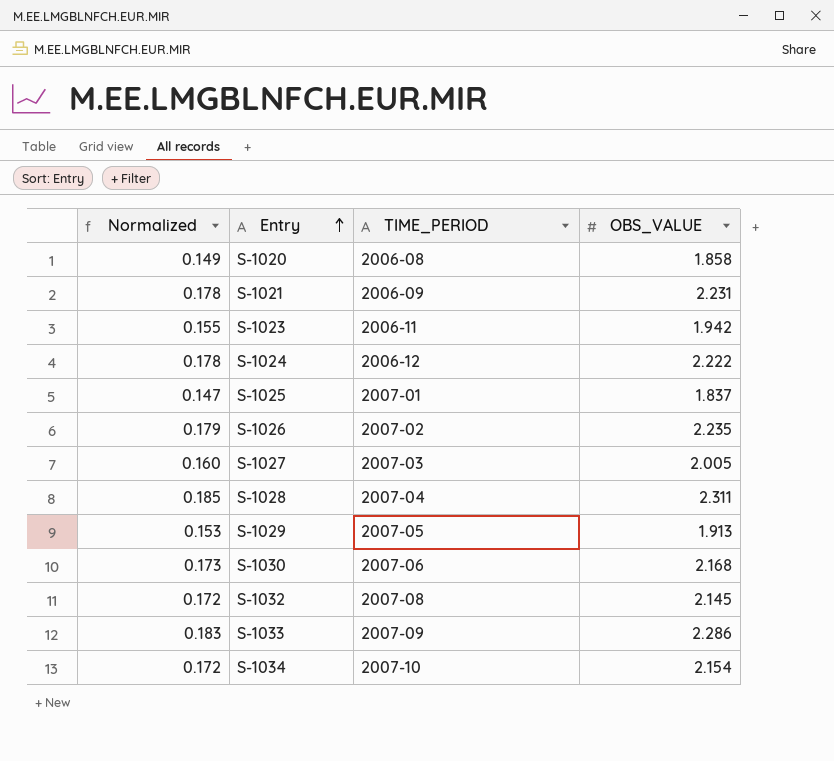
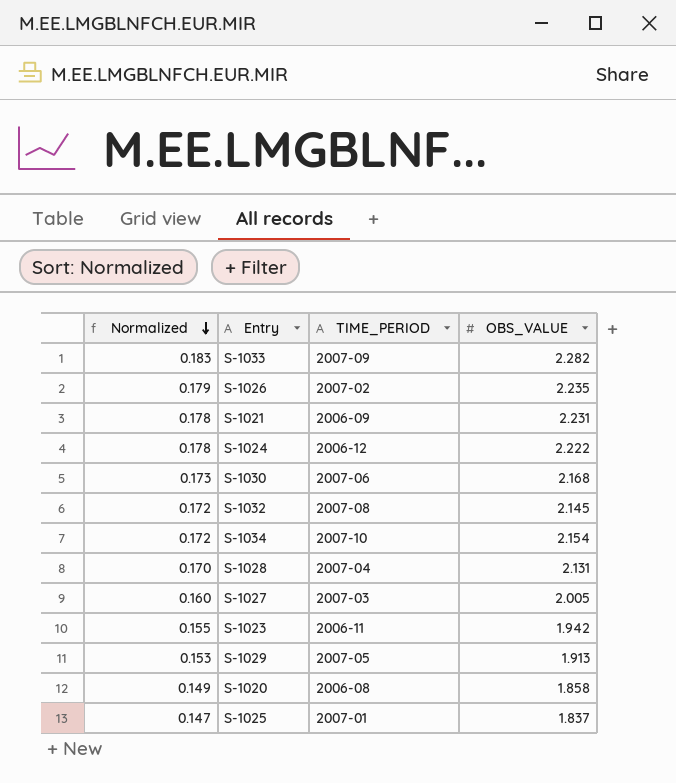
row order: Entry ascending -> Normalized descending
S-1033 | OBS_VALUE: 2.286 -> 2.282
S-1028 | Normalized: 0.185 -> 0.170
S-1028 | OBS_VALUE: 2.311 -> 2.131

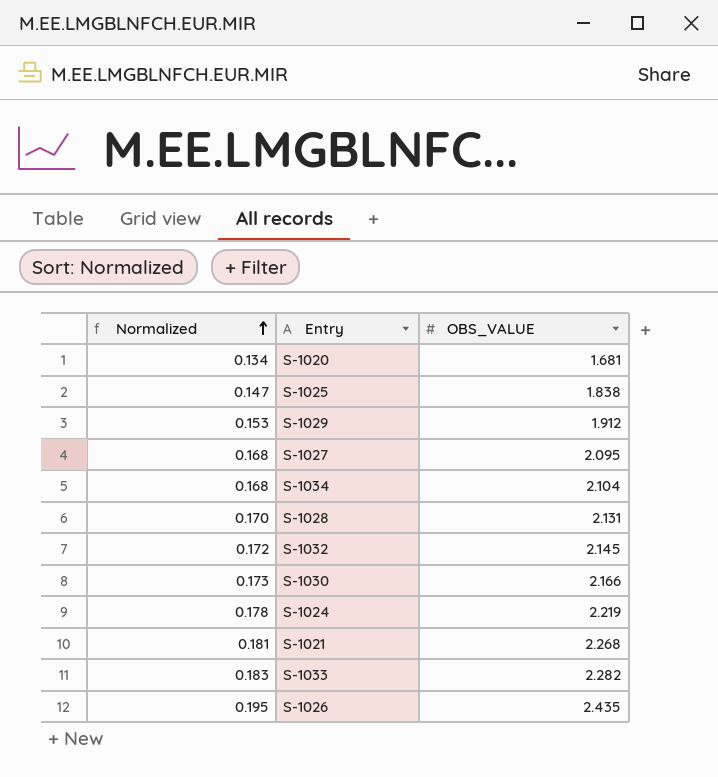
row order: Normalized descending -> Normalized ascending
column TIME_PERIOD | position: 3 -> none
row S-1023: 0.155 | 2006-11 | 1.942 -> none
S-1020 | Normalized: 0.149 -> 0.134
S-1020 | OBS_VALUE: 1.858 -> 1.681
S-1025 | OBS_VALUE: 1.837 -> 1.838
S-1029 | OBS_VALUE: 1.913 -> 1.912
S-1027 | Normalized: 0.160 -> 0.168
S-1027 | OBS_VALUE: 2.005 -> 2.095
S-1034 | Normalized: 0.172 -> 0.168
S-1034 | OBS_VALUE: 2.154 -> 2.104
S-1030 | OBS_VALUE: 2.168 -> 2.166
S-1024 | OBS_VALUE: 2.222 -> 2.219
S-1021 | Normalized: 0.178 -> 0.181
S-1021 | OBS_VALUE: 2.231 -> 2.268
S-1026 | Normalized: 0.179 -> 0.195
S-1026 | OBS_VALUE: 2.235 -> 2.435

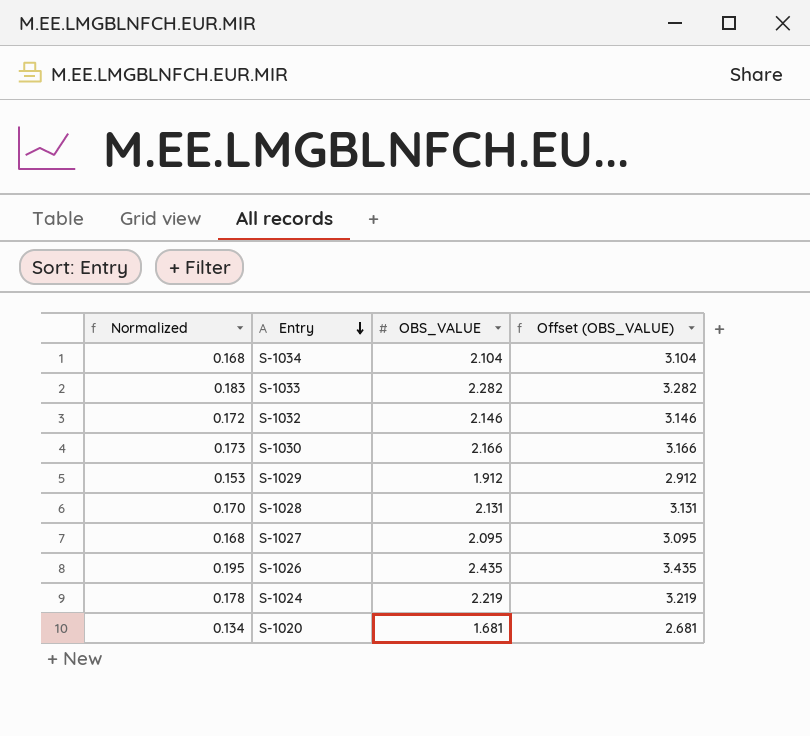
row order: Normalized ascending -> Entry descending
column Offset (OBS_VALUE) | formula: none -> [OBS_VALUE] + 1
row S-1025: 0.147 | 1.838 -> none
row S-1021: 0.181 | 2.268 -> none
S-1032 | OBS_VALUE: 2.145 -> 2.146

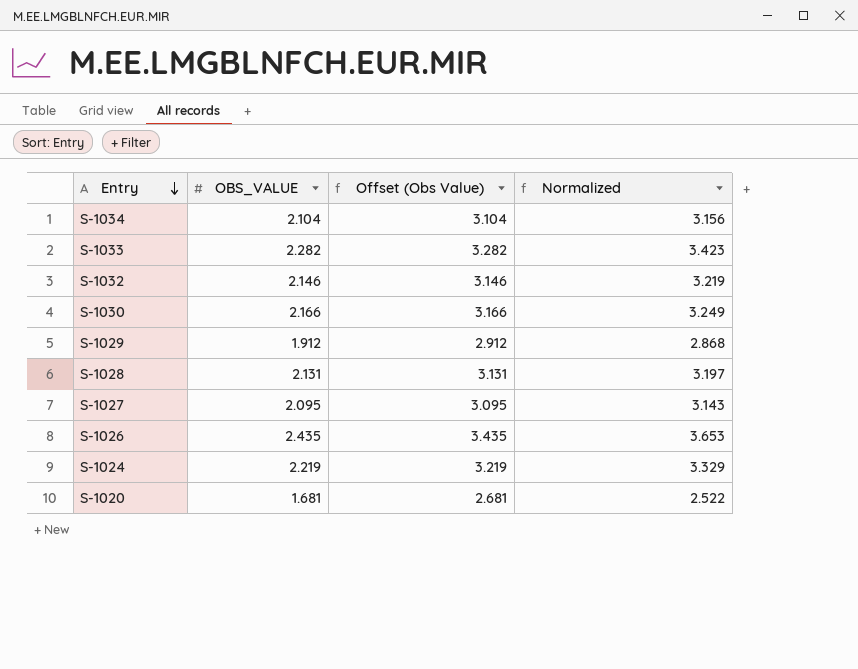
column name: Offset (OBS_VALUE) -> Offset (Obs Value)
column Normalized | formula: [OBS_VALUE] * 0.08 -> [OBS_VALUE] * 1.5
column Normalized | position: 1 -> 4

